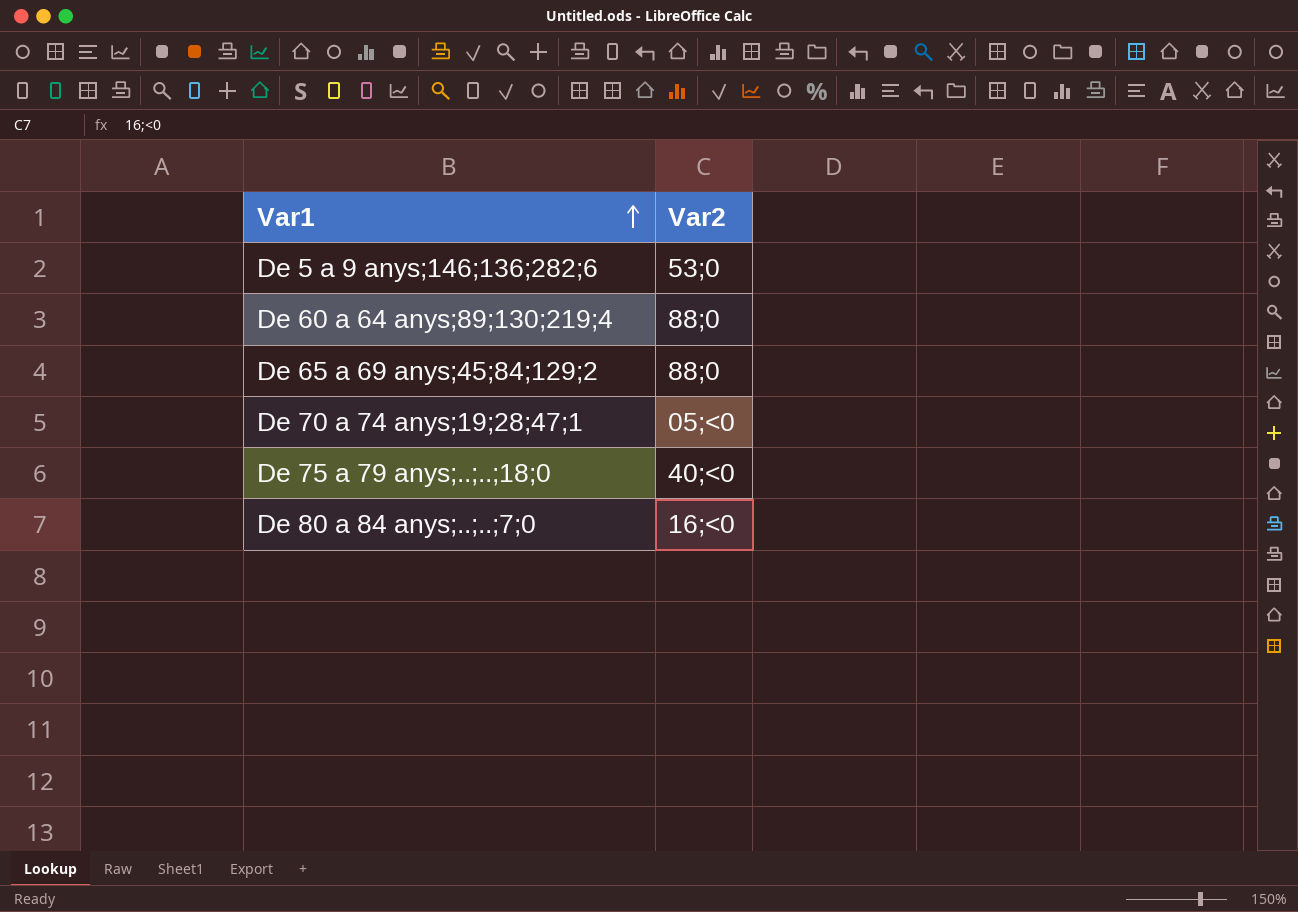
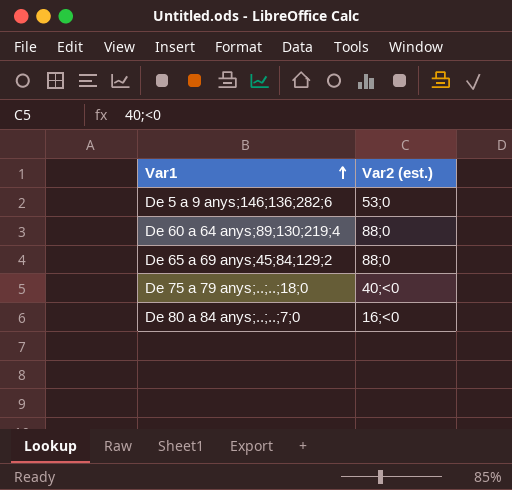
column name: Var2 -> Var2 (est.)
row De 70 a 74 anys;19;28;47;1: 05;<0 -> none

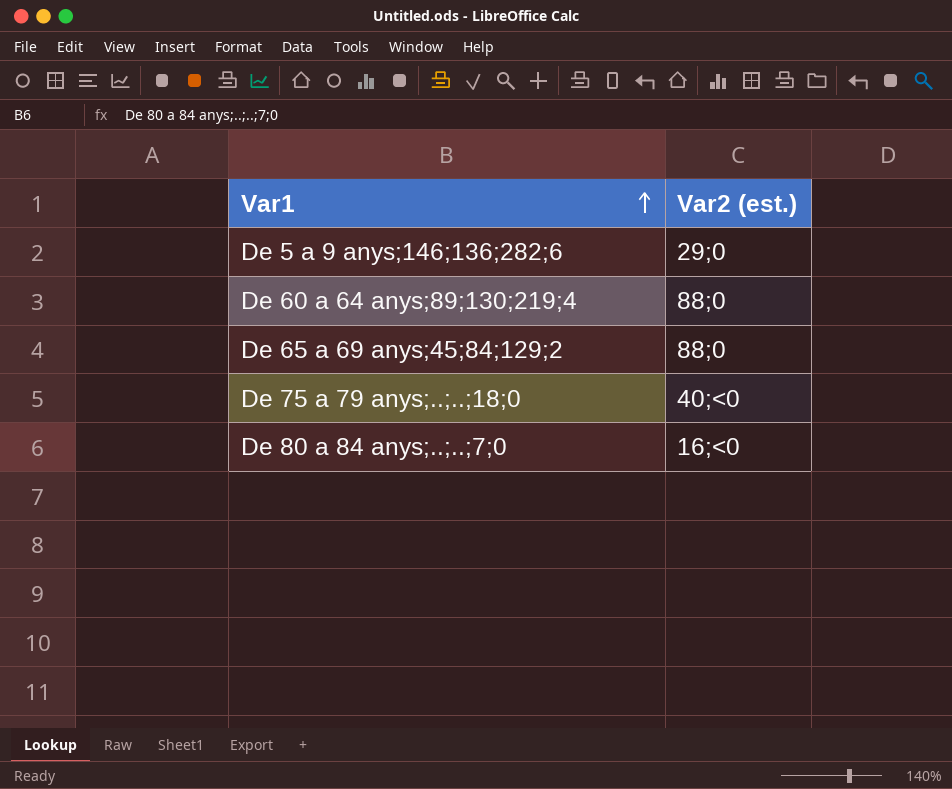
De 5 a 9 anys;146;136;282;6 | Var2 (est.): 53;0 -> 29;0

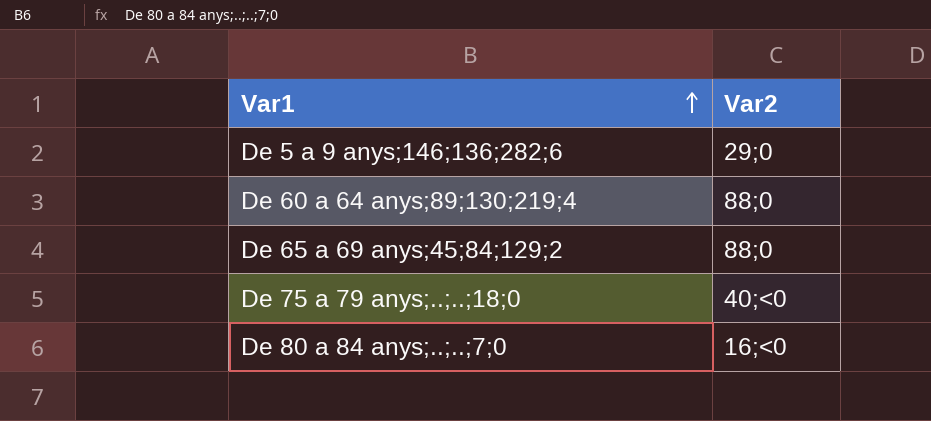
column name: Var2 (est.) -> Var2

